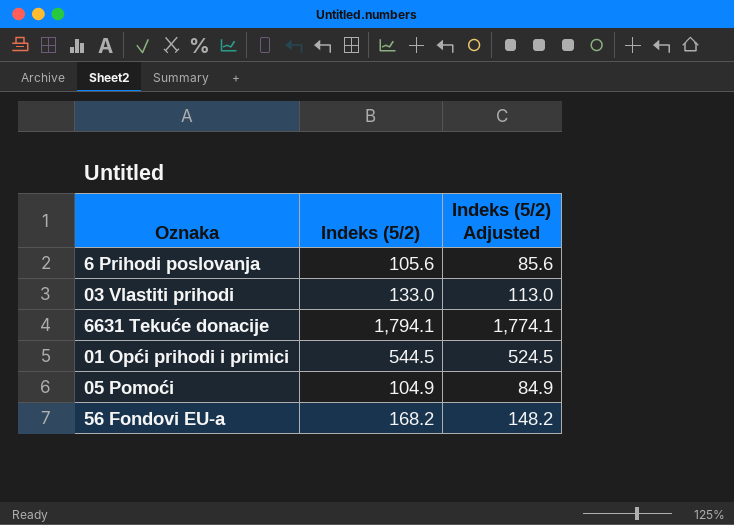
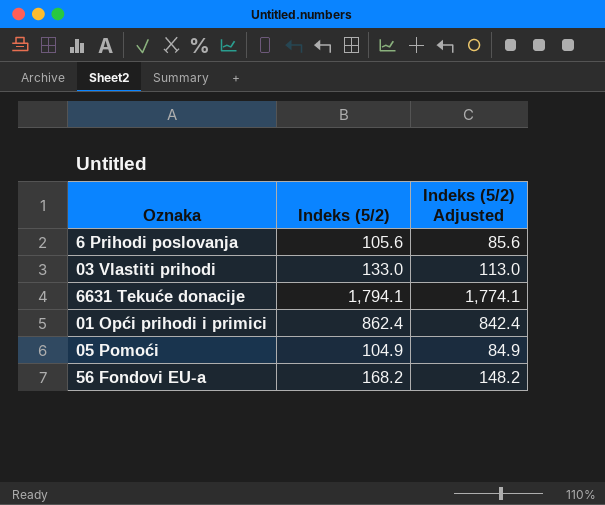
01 Opći prihodi i primici | Indeks (5/2): 544.5 -> 862.4
01 Opći prihodi i primici | Indeks (5/2) Adjusted: 524.5 -> 842.4

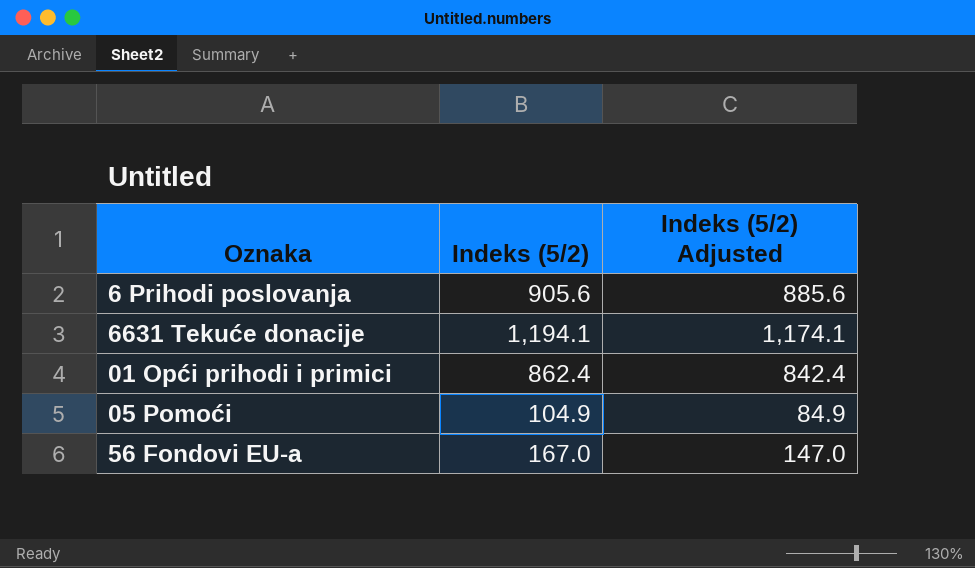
row 03 Vlastiti prihodi: 133.0 | 113.0 -> none
6 Prihodi poslovanja | Indeks (5/2): 105.6 -> 905.6
6 Prihodi poslovanja | Indeks (5/2) Adjusted: 85.6 -> 885.6
6631 Tekuće donacije | Indeks (5/2): 1,794.1 -> 1,194.1
6631 Tekuće donacije | Indeks (5/2) Adjusted: 1,774.1 -> 1,174.1
56 Fondovi EU-a | Indeks (5/2): 168.2 -> 167.0
56 Fondovi EU-a | Indeks (5/2) Adjusted: 148.2 -> 147.0

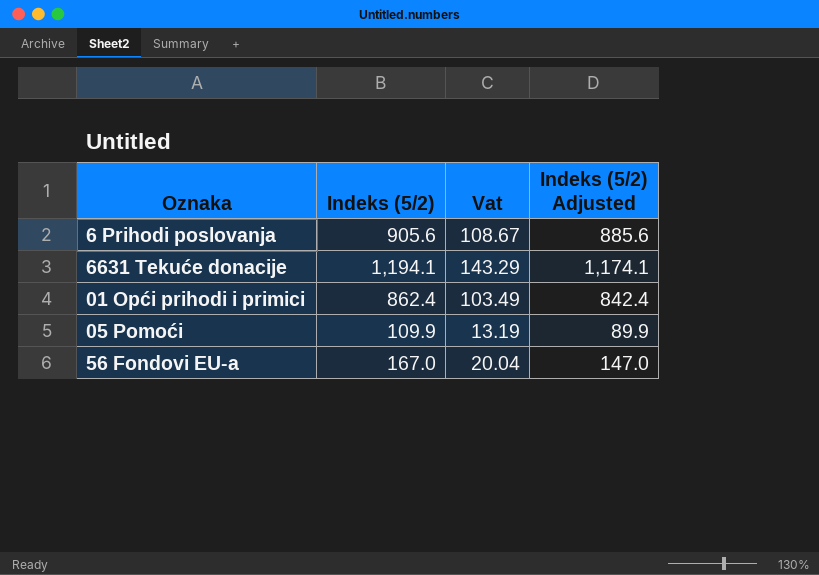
column Vat | formula: none -> [Indeks (5/2)] * 0.12
05 Pomoći | Indeks (5/2): 104.9 -> 109.9
05 Pomoći | Indeks (5/2) Adjusted: 84.9 -> 89.9

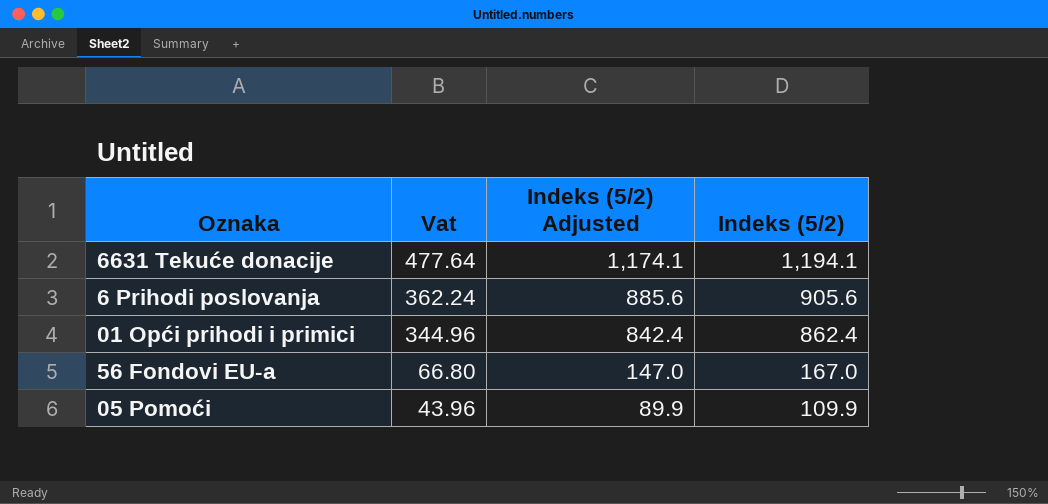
row order: none -> Vat descending
column Vat | formula: [Indeks (5/2)] * 0.12 -> [Indeks (5/2)] * 0.4
column Indeks (5/2) | position: 2 -> 4

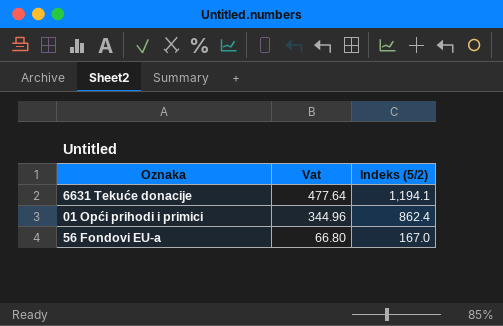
column Indeks (5/2) Adjusted | formula: [Indeks (5/2)] - 20 -> none
row 6 Prihodi poslovanja: 362.24 | 885.6 | 905.6 -> none
row 05 Pomoći: 43.96 | 89.9 | 109.9 -> none

